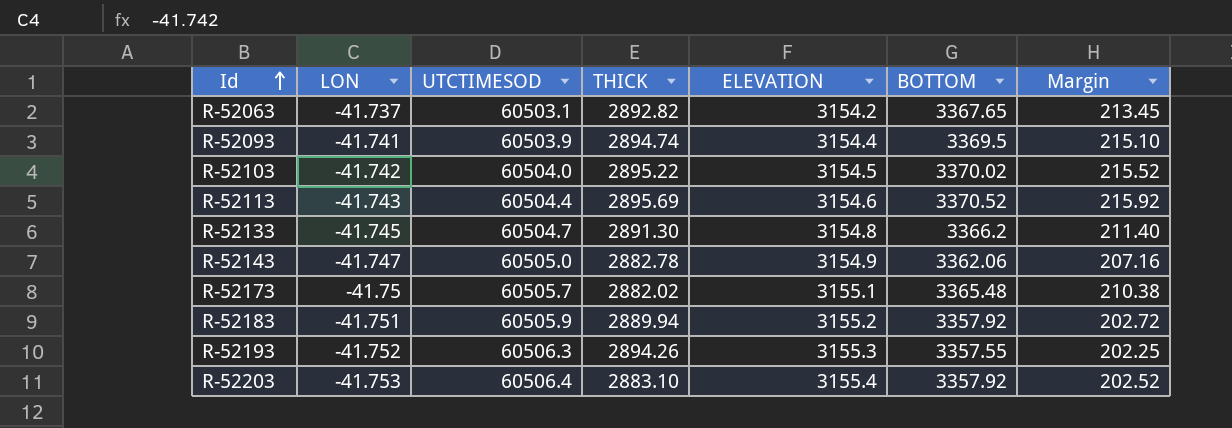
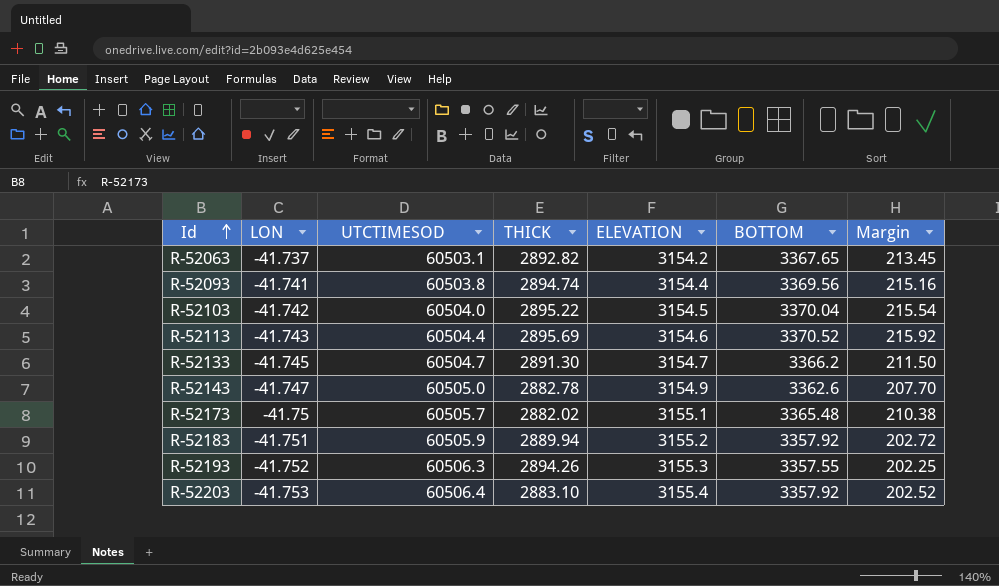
R-52093 | UTCTIMESOD: 60503.9 -> 60503.8
R-52093 | BOTTOM: 3369.5 -> 3369.56
R-52093 | Margin: 215.10 -> 215.16
R-52103 | BOTTOM: 3370.02 -> 3370.04
R-52103 | Margin: 215.52 -> 215.54
R-52133 | ELEVATION: 3154.8 -> 3154.7
R-52133 | Margin: 211.40 -> 211.50
R-52143 | BOTTOM: 3362.06 -> 3362.6
R-52143 | Margin: 207.16 -> 207.70

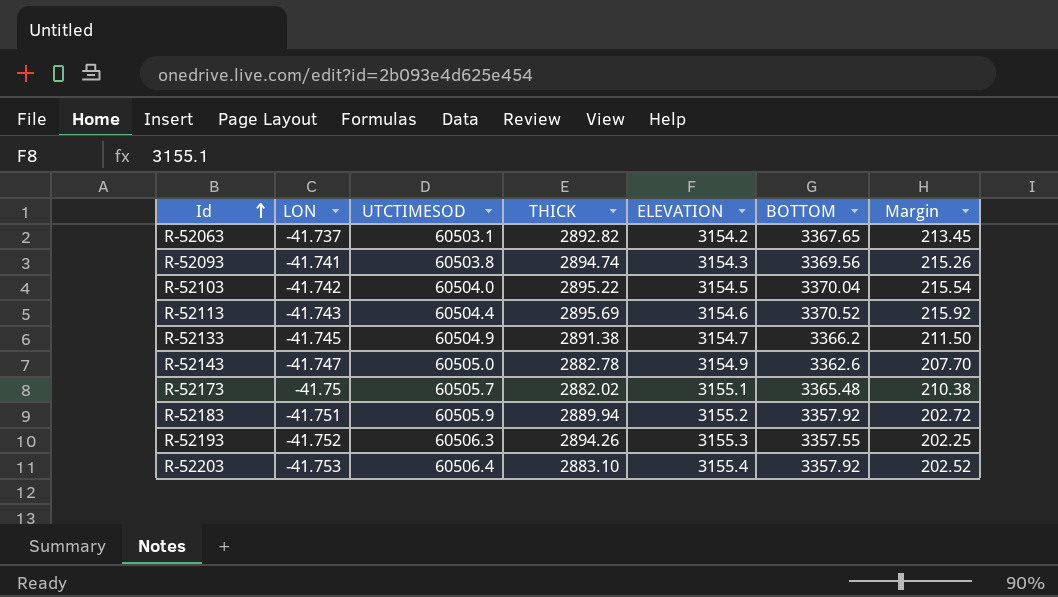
R-52093 | ELEVATION: 3154.4 -> 3154.3
R-52093 | Margin: 215.16 -> 215.26
R-52133 | UTCTIMESOD: 60504.7 -> 60504.9
R-52133 | THICK: 2891.30 -> 2891.38

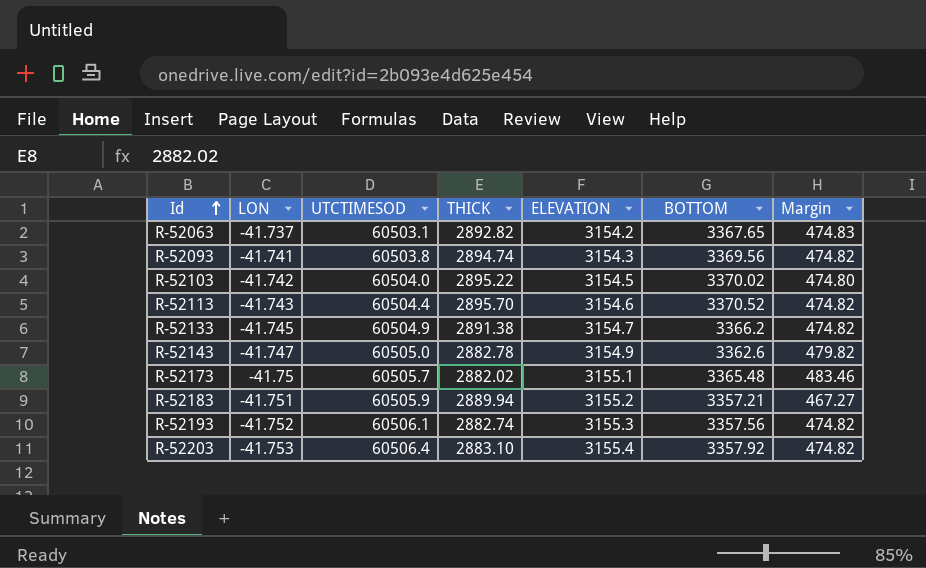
column Margin | formula: [BOTTOM] - [ELEVATION] -> [BOTTOM] - [THICK]
R-52103 | BOTTOM: 3370.04 -> 3370.02
R-52113 | THICK: 2895.69 -> 2895.70
R-52183 | BOTTOM: 3357.92 -> 3357.21
R-52193 | UTCTIMESOD: 60506.3 -> 60506.1
R-52193 | THICK: 2894.26 -> 2882.74
R-52193 | BOTTOM: 3357.55 -> 3357.56

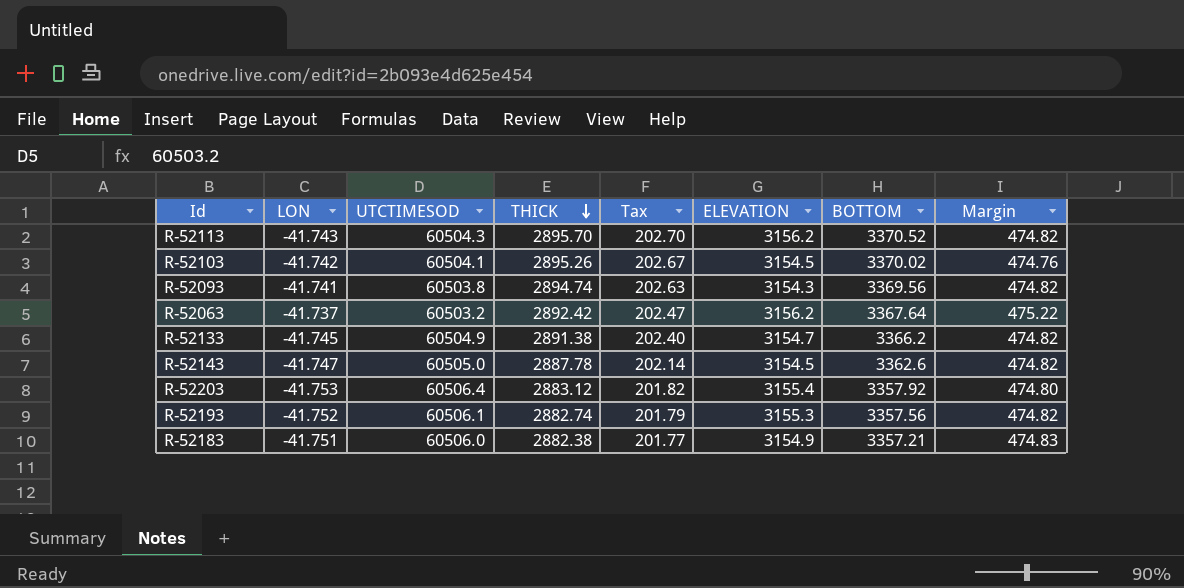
row order: Id ascending -> THICK descending
column Tax | formula: none -> [THICK] * 0.07
row R-52173: -41.75 | 60505.7 | 2882.02 | 3155.1 | 3365.48 | 483.46 -> none
R-52113 | UTCTIMESOD: 60504.4 -> 60504.3
R-52113 | ELEVATION: 3154.6 -> 3156.2
R-52103 | UTCTIMESOD: 60504.0 -> 60504.1
R-52103 | THICK: 2895.22 -> 2895.26
R-52103 | Margin: 474.80 -> 474.76
R-52063 | UTCTIMESOD: 60503.1 -> 60503.2
R-52063 | THICK: 2892.82 -> 2892.42
R-52063 | ELEVATION: 3154.2 -> 3156.2
R-52063 | BOTTOM: 3367.65 -> 3367.64
R-52063 | Margin: 474.83 -> 475.22
R-52143 | THICK: 2882.78 -> 2887.78
R-52143 | ELEVATION: 3154.9 -> 3154.5
R-52143 | Margin: 479.82 -> 474.82
R-52203 | THICK: 2883.10 -> 2883.12
R-52203 | Margin: 474.82 -> 474.80
R-52183 | UTCTIMESOD: 60505.9 -> 60506.0
R-52183 | THICK: 2889.94 -> 2882.38
R-52183 | ELEVATION: 3155.2 -> 3154.9
R-52183 | Margin: 467.27 -> 474.83

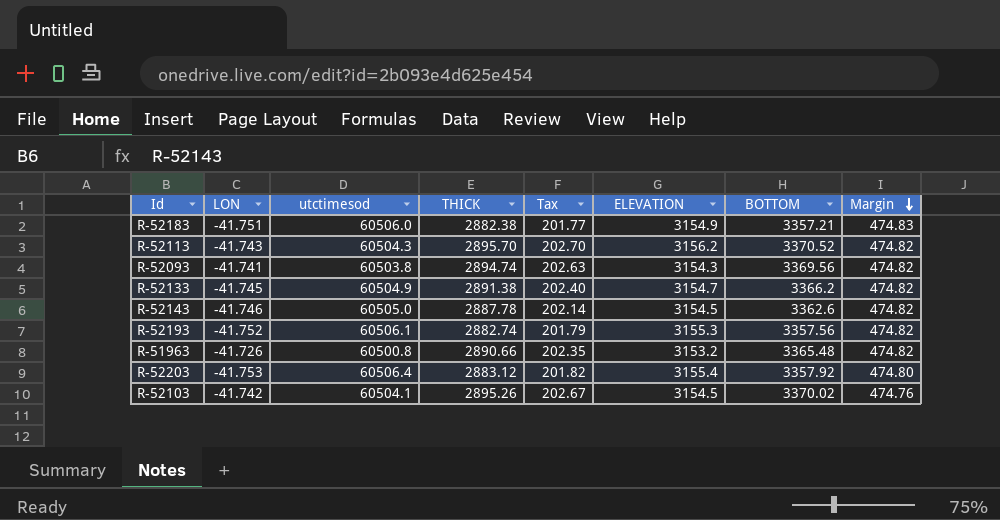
row order: THICK descending -> Margin descending
column name: UTCTIMESOD -> utctimesod
row R-52063: -41.737 | 60503.2 | 2892.42 | 202.47 | 3156.2 | 3367.64 | 475.22 -> none
R-52143 | LON: -41.747 -> -41.746
row R-51963: none -> -41.726 | 60500.8 | 2890.66 | 202.35 | 3153.2 | 3365.48 | 474.82

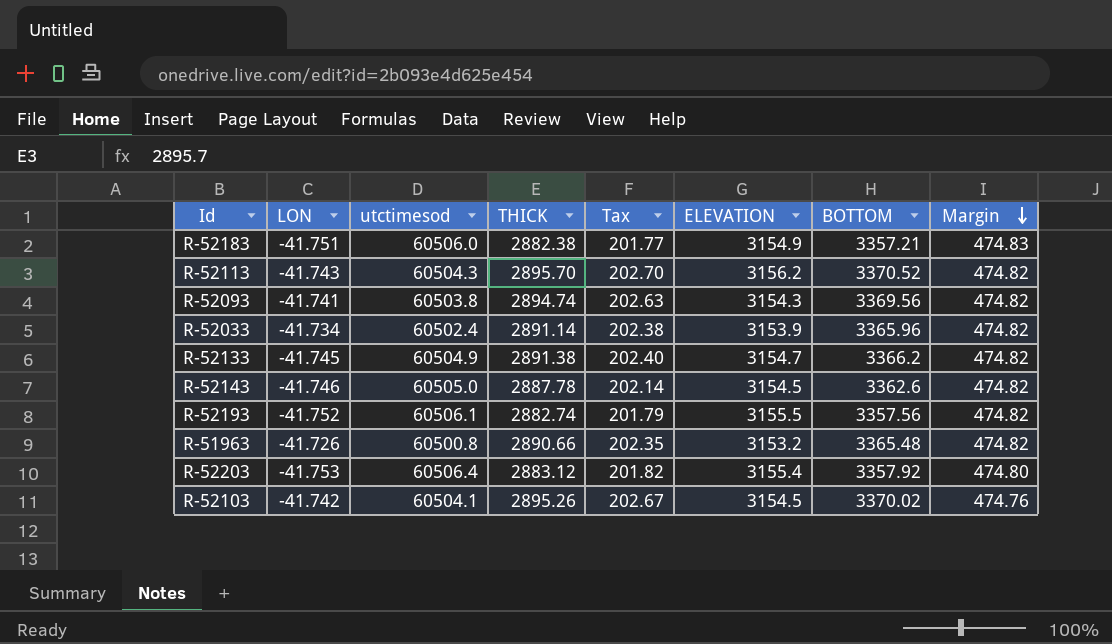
row R-52033: none -> -41.734 | 60502.4 | 2891.14 | 202.38 | 3153.9 | 3365.96 | 474.82
R-52193 | ELEVATION: 3155.3 -> 3155.5

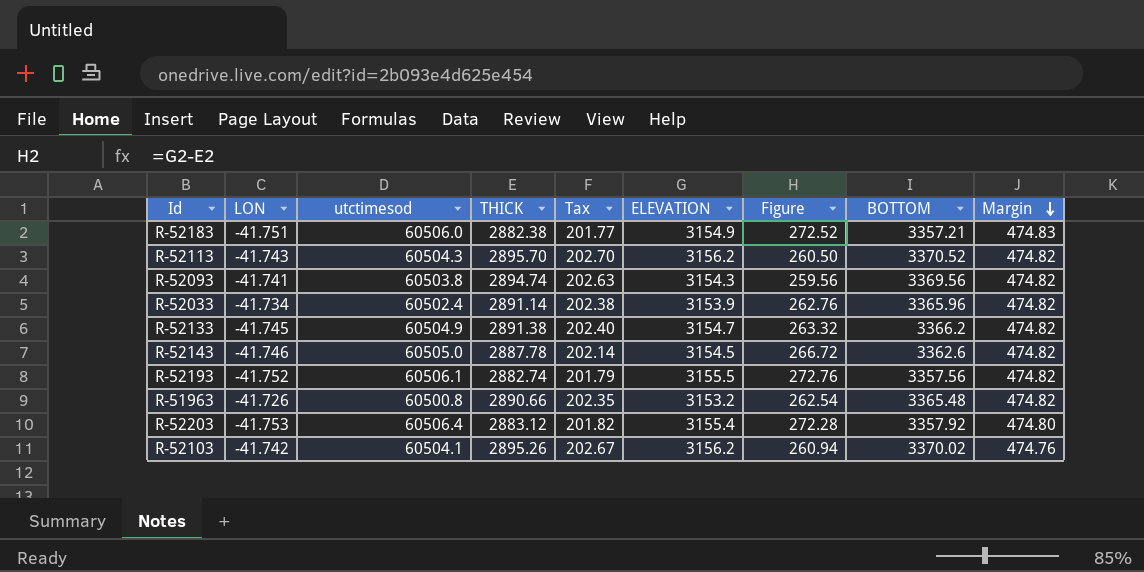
column Figure | formula: none -> [ELEVATION] - [THICK]
R-52103 | ELEVATION: 3154.5 -> 3156.2

